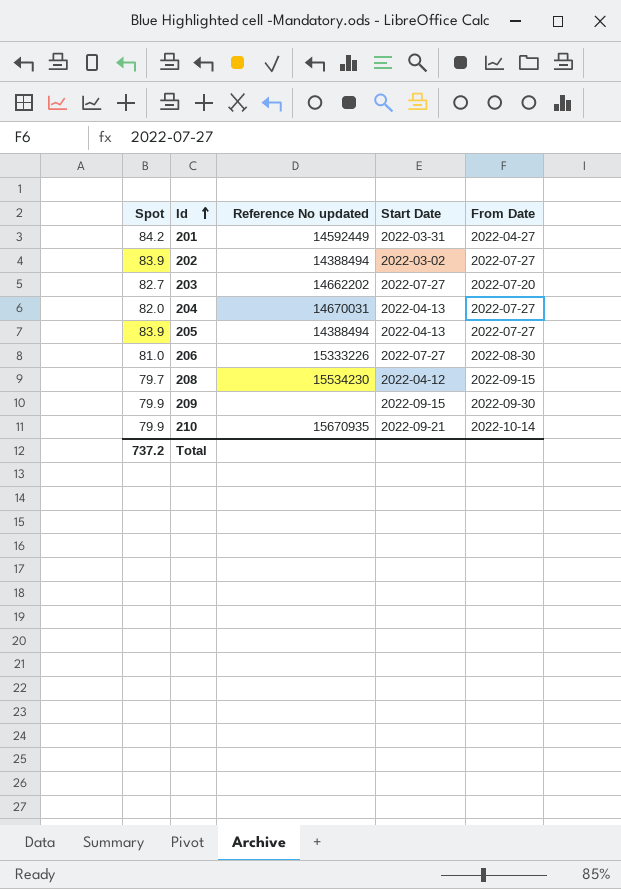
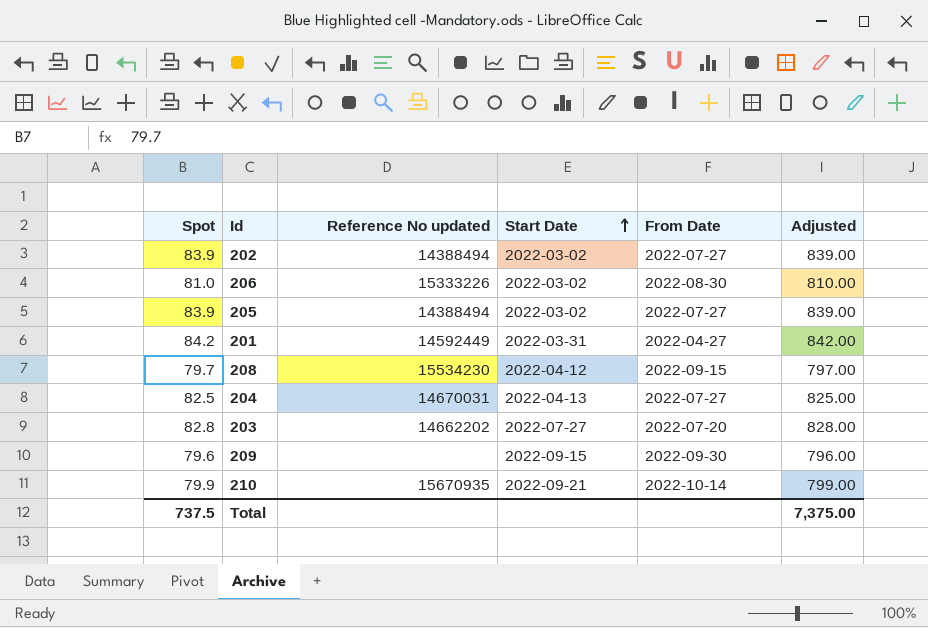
row order: Id ascending -> Start Date ascending
column Adjusted | formula: none -> [Spot] * 10
206 | Start Date: 2022-07-27 -> 2022-03-02
205 | Start Date: 2022-04-13 -> 2022-03-02
204 | Spot: 82.0 -> 82.5
203 | Spot: 82.7 -> 82.8
209 | Spot: 79.9 -> 79.6
Total | Spot: 737.2 -> 737.5

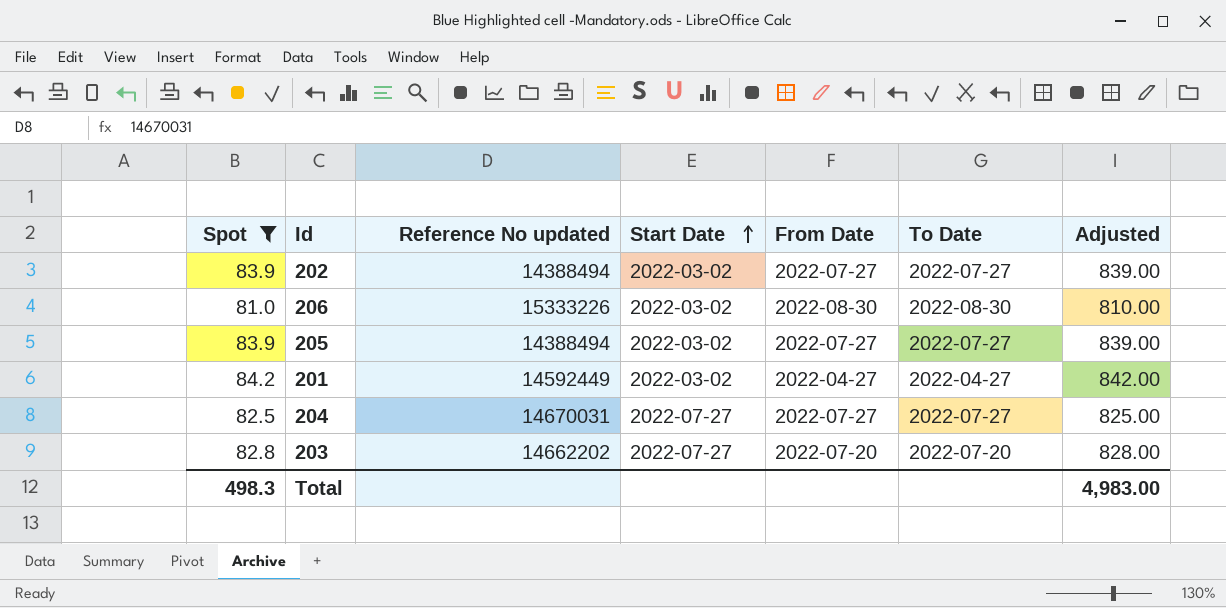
filter: none -> Spot >= 81.0
column To Date | position: none -> 6
201 | Start Date: 2022-03-31 -> 2022-03-02
204 | Start Date: 2022-04-13 -> 2022-07-27
Total | Spot: 737.5 -> 498.3
Total | Adjusted: 7,375.00 -> 4,983.00

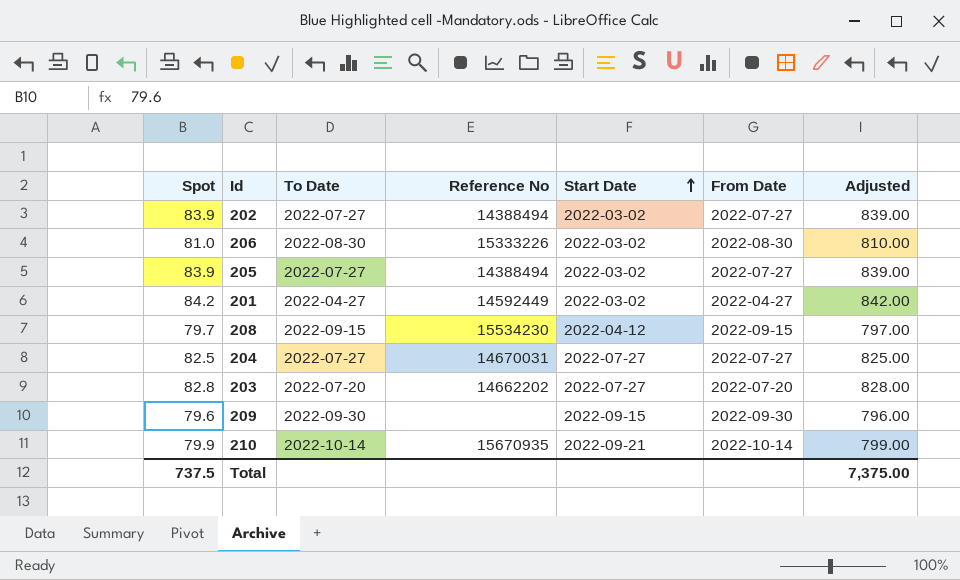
filter: Spot >= 81.0 -> none
column To Date | position: 6 -> 3
column name: Reference No updated -> Reference No
Total | Spot: 498.3 -> 737.5
Total | Adjusted: 4,983.00 -> 7,375.00

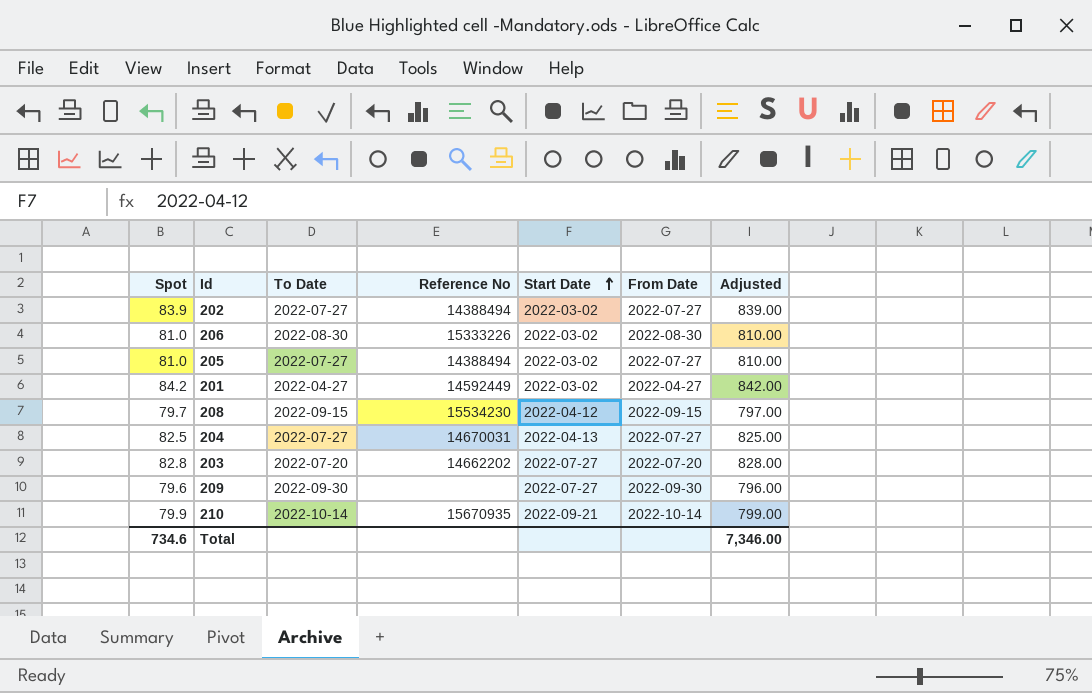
205 | Spot: 83.9 -> 81.0
205 | Adjusted: 839.00 -> 810.00
204 | Start Date: 2022-07-27 -> 2022-04-13
209 | Start Date: 2022-09-15 -> 2022-07-27
Total | Spot: 737.5 -> 734.6
Total | Adjusted: 7,375.00 -> 7,346.00

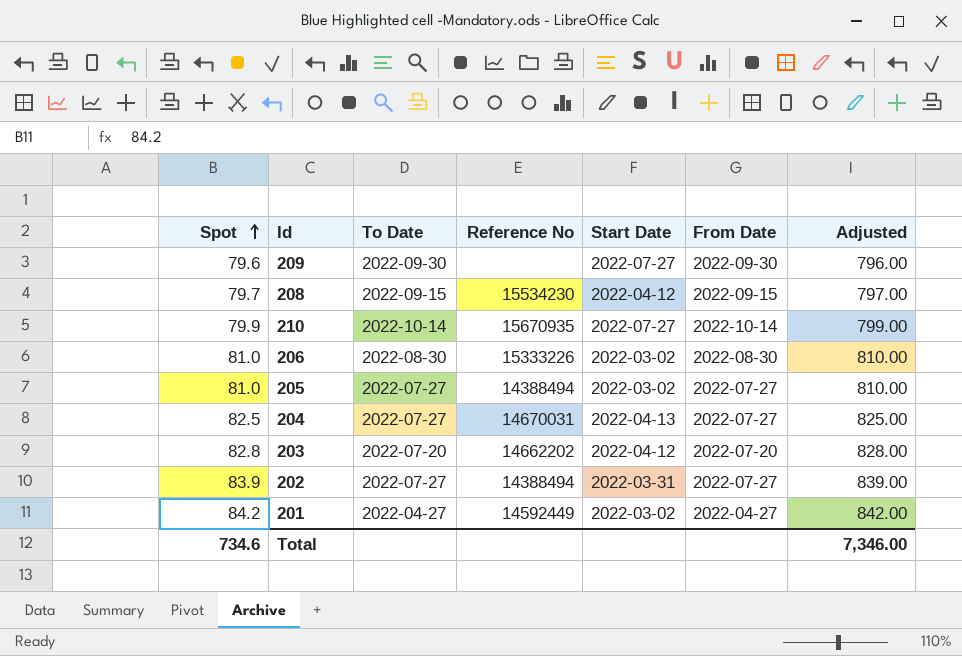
row order: Start Date ascending -> Spot ascending
210 | Start Date: 2022-09-21 -> 2022-07-27
203 | Start Date: 2022-07-27 -> 2022-04-12
202 | Start Date: 2022-03-02 -> 2022-03-31

